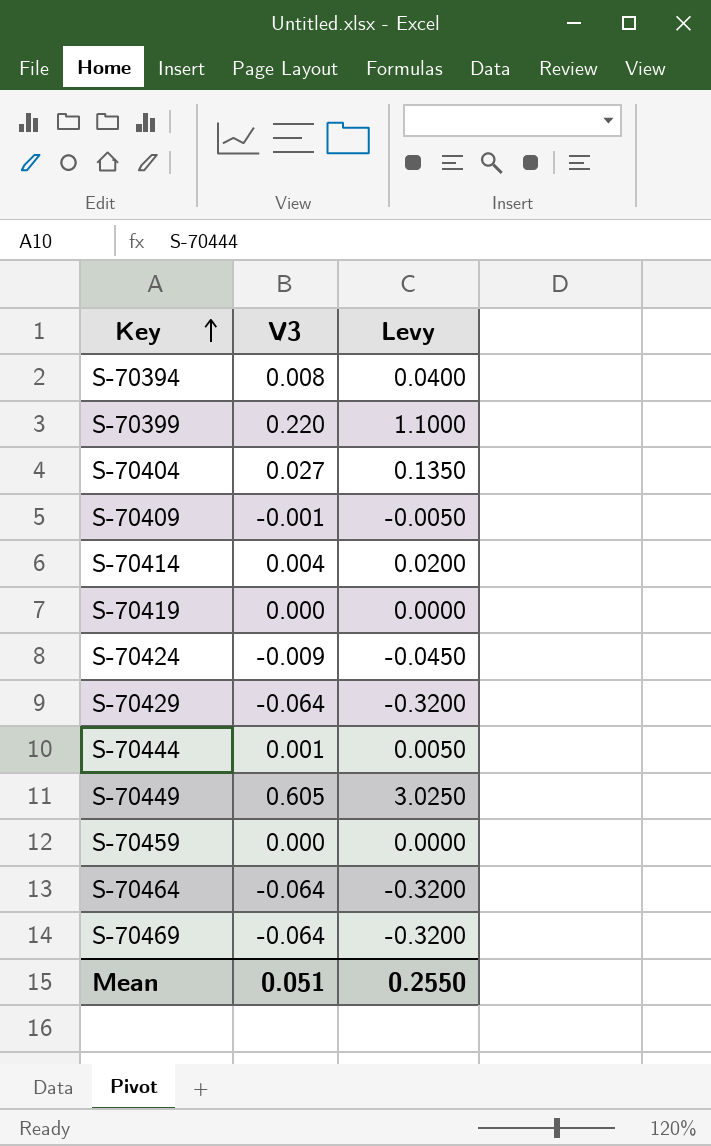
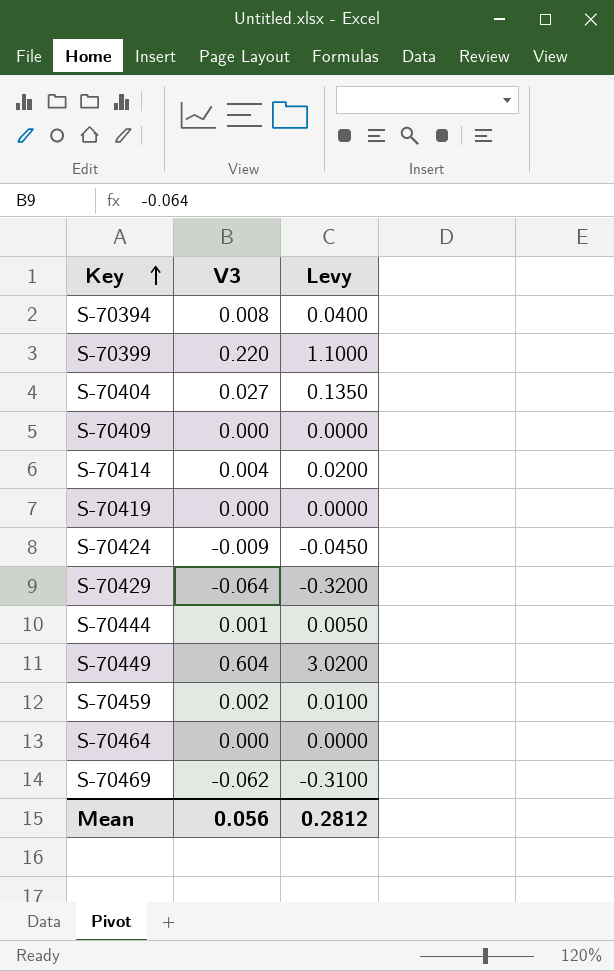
S-70409 | V3: -0.001 -> 0.000
S-70409 | Levy: -0.0050 -> 0.0000
S-70449 | V3: 0.605 -> 0.604
S-70449 | Levy: 3.0250 -> 3.0200
S-70459 | V3: 0.000 -> 0.002
S-70459 | Levy: 0.0000 -> 0.0100
S-70464 | V3: -0.064 -> 0.000
S-70464 | Levy: -0.3200 -> 0.0000
S-70469 | V3: -0.064 -> -0.062
S-70469 | Levy: -0.3200 -> -0.3100
Mean | V3: 0.051 -> 0.056
Mean | Levy: 0.2550 -> 0.2812

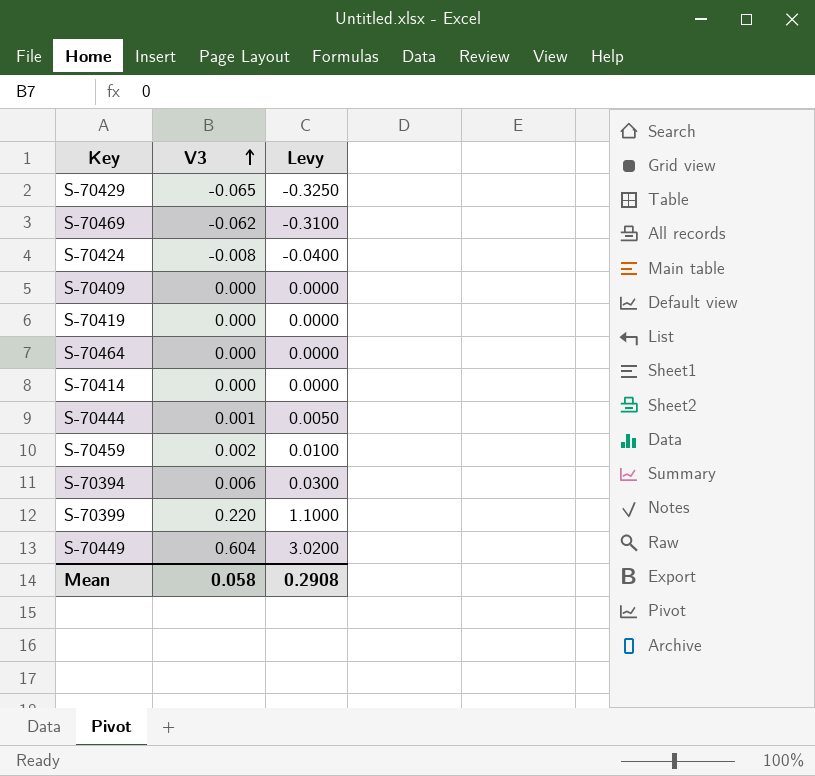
row order: Key ascending -> V3 ascending
row S-70404: 0.027 | 0.1350 -> none
S-70429 | V3: -0.064 -> -0.065
S-70429 | Levy: -0.3200 -> -0.3250
S-70424 | V3: -0.009 -> -0.008
S-70424 | Levy: -0.0450 -> -0.0400
S-70414 | V3: 0.004 -> 0.000
S-70414 | Levy: 0.0200 -> 0.0000
S-70394 | V3: 0.008 -> 0.006
S-70394 | Levy: 0.0400 -> 0.0300
Mean | V3: 0.056 -> 0.058
Mean | Levy: 0.2812 -> 0.2908

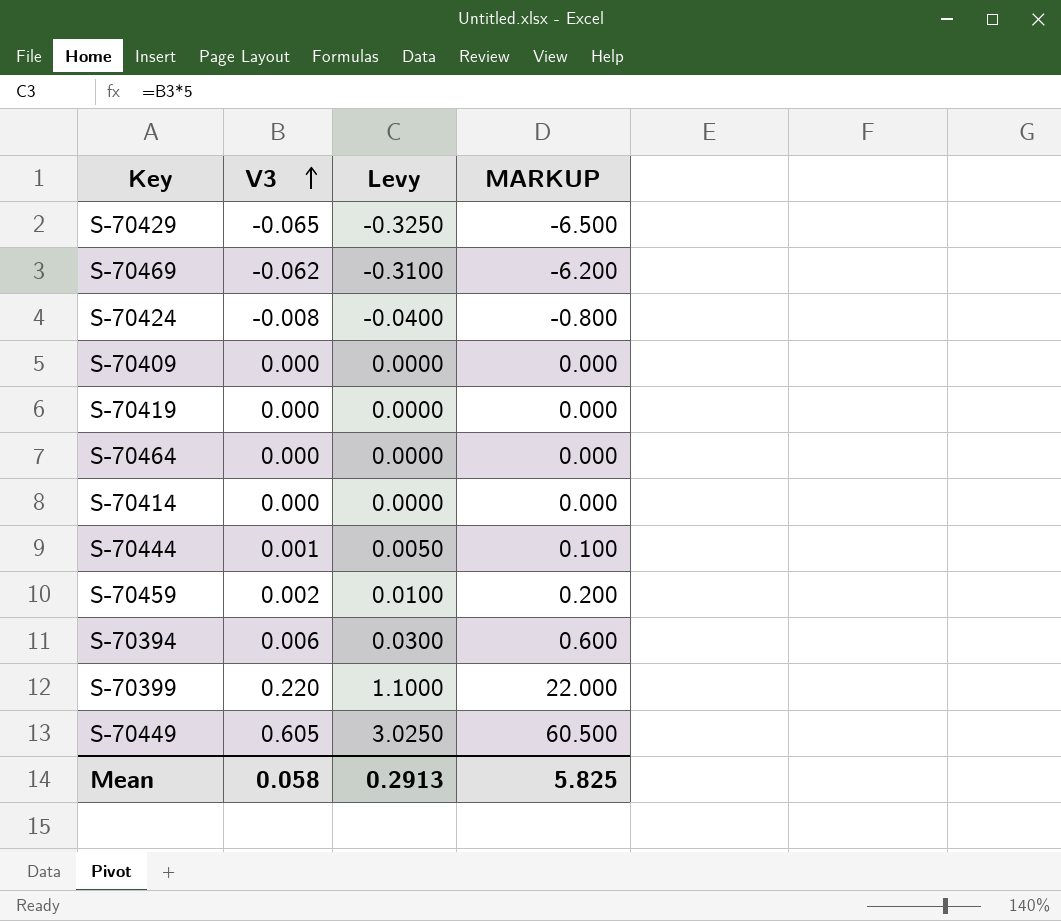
column MARKUP | formula: none -> [V3] * 100
S-70449 | V3: 0.604 -> 0.605
S-70449 | Levy: 3.0200 -> 3.0250
Mean | Levy: 0.2908 -> 0.2913

